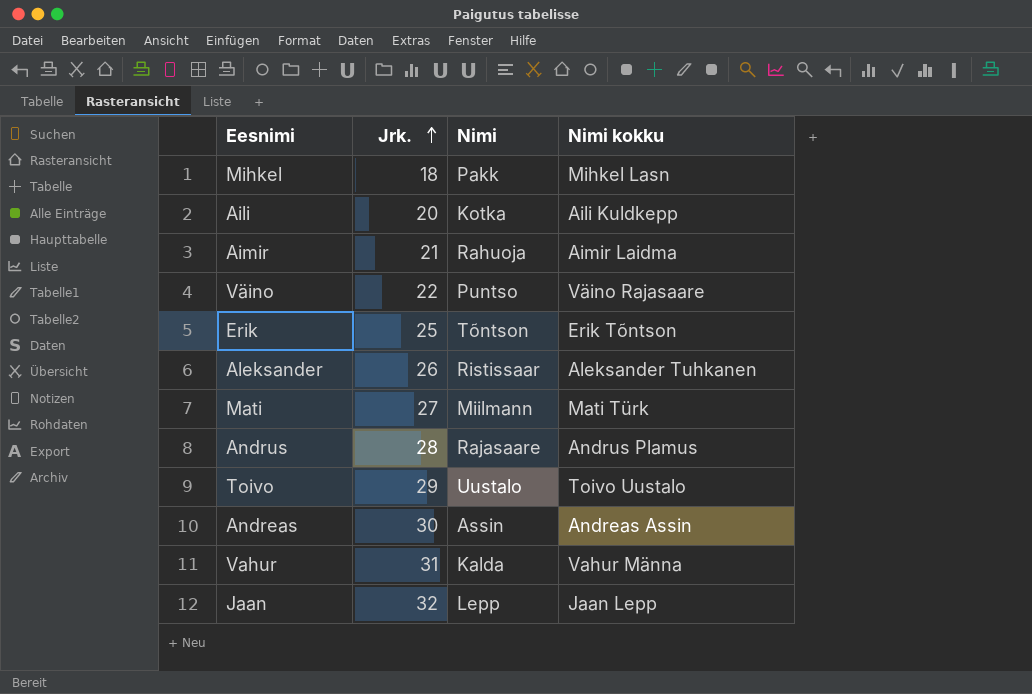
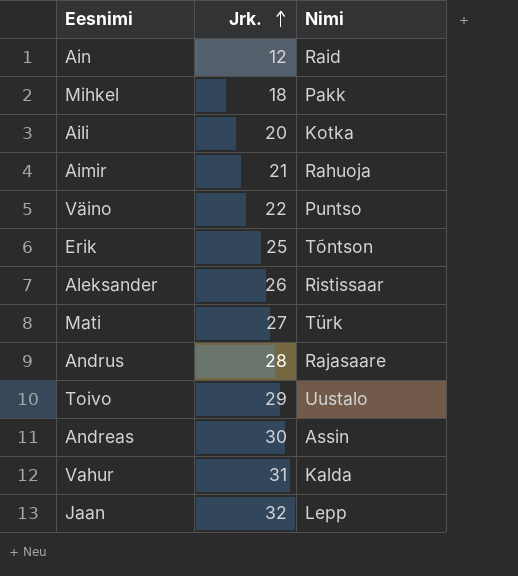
column Nimi kokku | position: 4 -> none
row Ain: none -> 12 | Raid
Mati | Nimi: Miilmann -> Türk

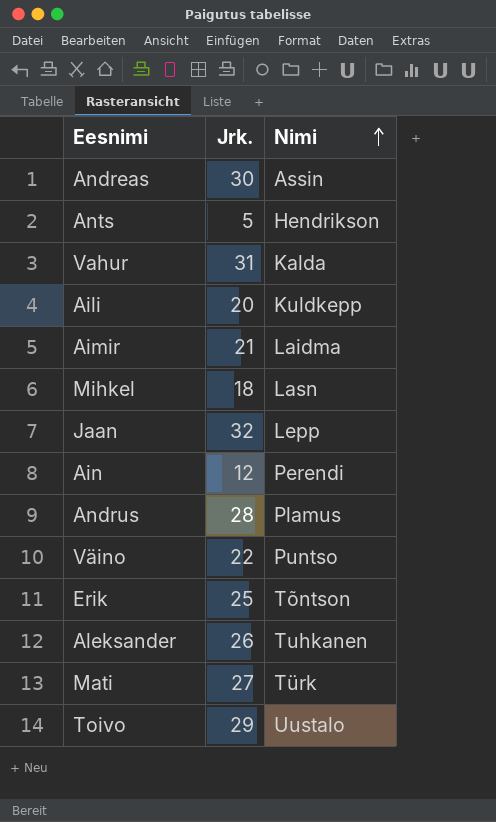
row order: Jrk. ascending -> Nimi ascending
row Ants: none -> 5 | Hendrikson
Aili | Nimi: Kotka -> Kuldkepp
Aimir | Nimi: Rahuoja -> Laidma
Mihkel | Nimi: Pakk -> Lasn
Ain | Nimi: Raid -> Perendi
Andrus | Nimi: Rajasaare -> Plamus
Aleksander | Nimi: Ristissaar -> Tuhkanen

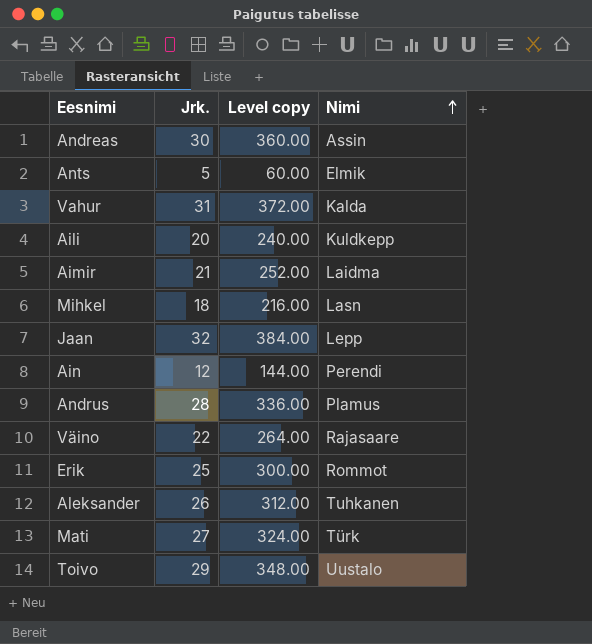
column Level copy | formula: none -> [Jrk.] * 12
Ants | Nimi: Hendrikson -> Elmik
Väino | Nimi: Puntso -> Rajasaare
Erik | Nimi: Tõntson -> Rommot

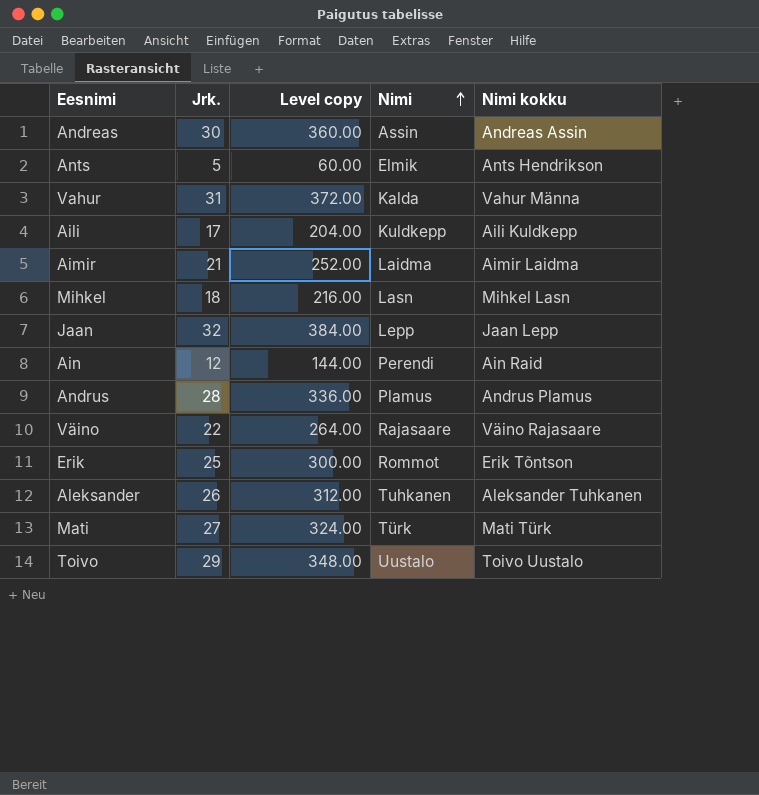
column Nimi kokku | position: none -> 5
Aili | Jrk.: 20 -> 17
Aili | Level copy: 240.00 -> 204.00

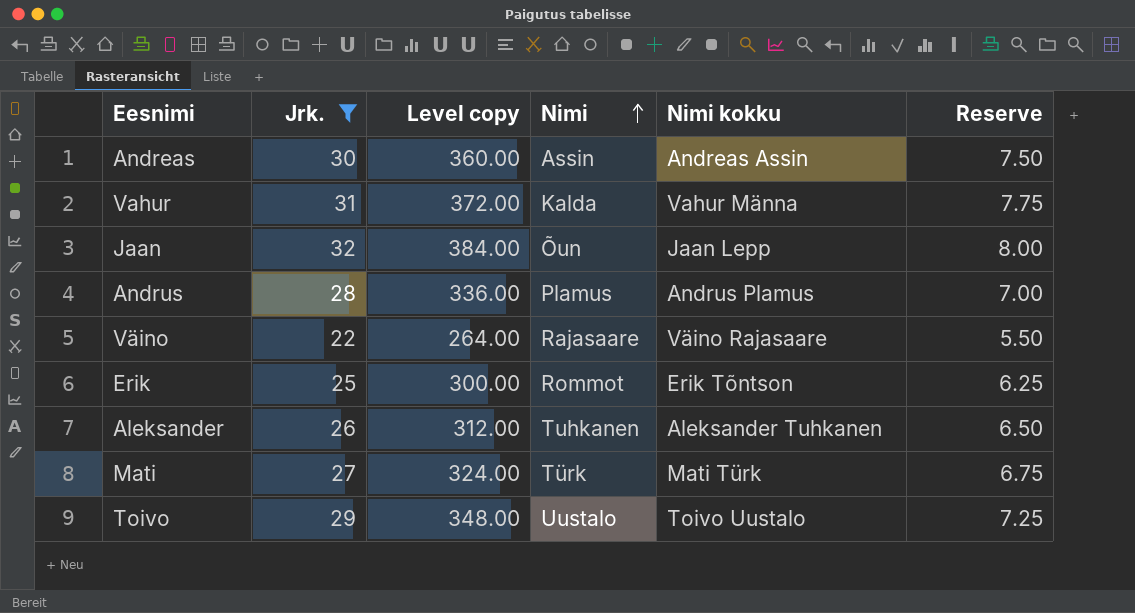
filter: none -> Jrk. >= 22
column Reserve | formula: none -> [Jrk.] * 0.25
Jaan | Nimi: Lepp -> Õun

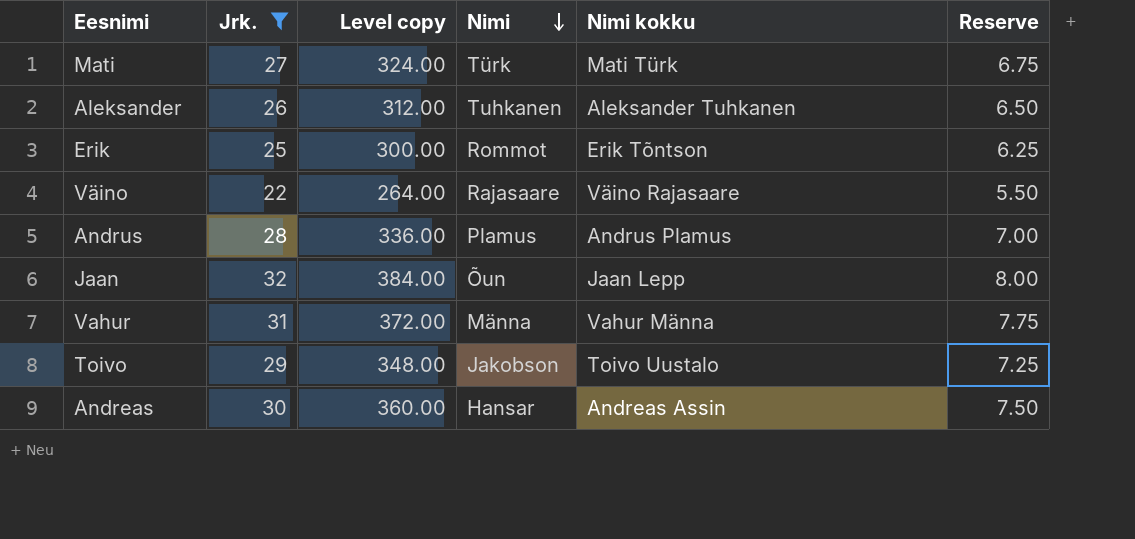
row order: Nimi ascending -> Nimi descending
Vahur | Nimi: Kalda -> Männa
Toivo | Nimi: Uustalo -> Jakobson
Andreas | Nimi: Assin -> Hansar

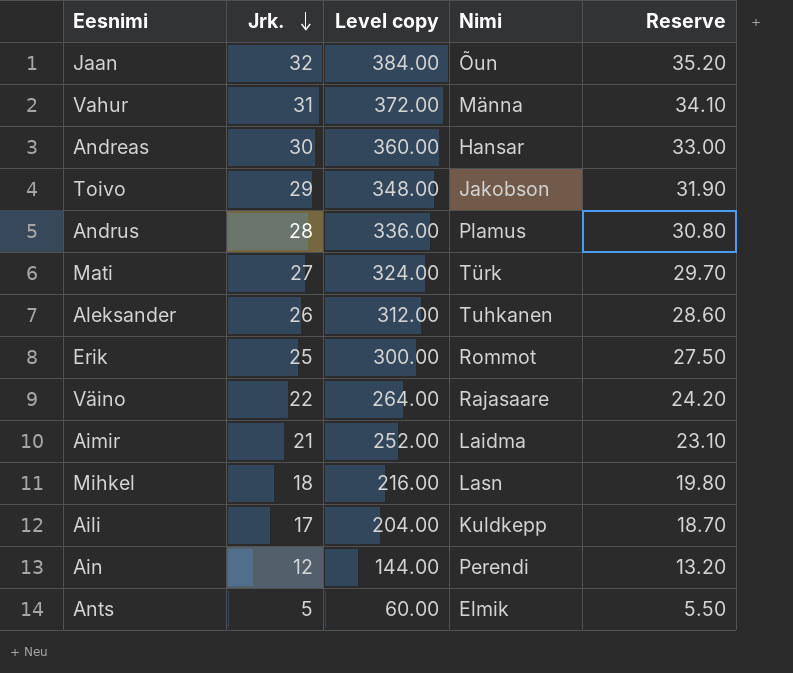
filter: Jrk. >= 22 -> none
row order: Nimi descending -> Jrk. descending
column Nimi kokku | position: 5 -> none
column Reserve | formula: [Jrk.] * 0.25 -> [Jrk.] * 1.1

